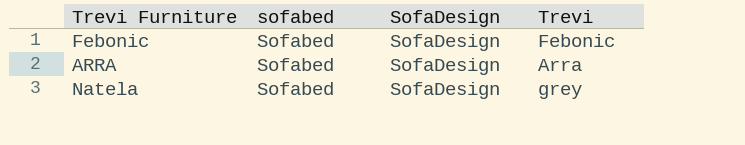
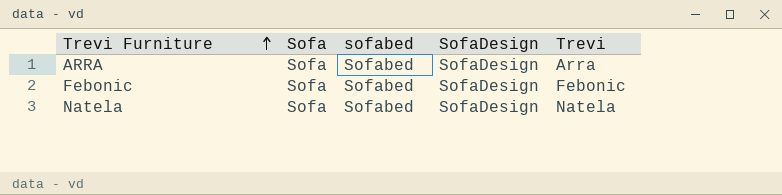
row order: none -> Trevi Furniture ascending
column Sofa | position: none -> 2
Natela | Trevi: grey -> Natela

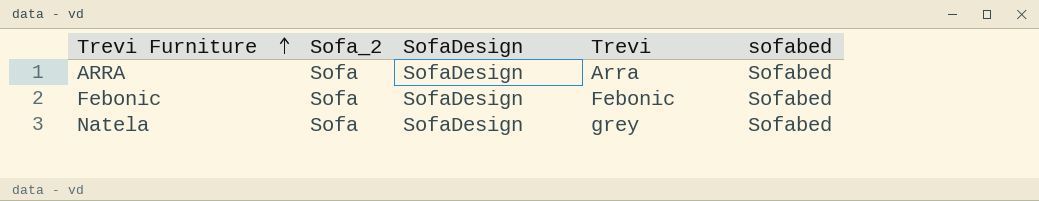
column name: Sofa -> Sofa_2
column sofabed | position: 3 -> 5
Natela | Trevi: Natela -> grey

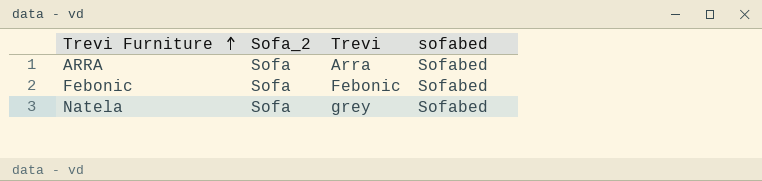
column SofaDesign | position: 3 -> none

